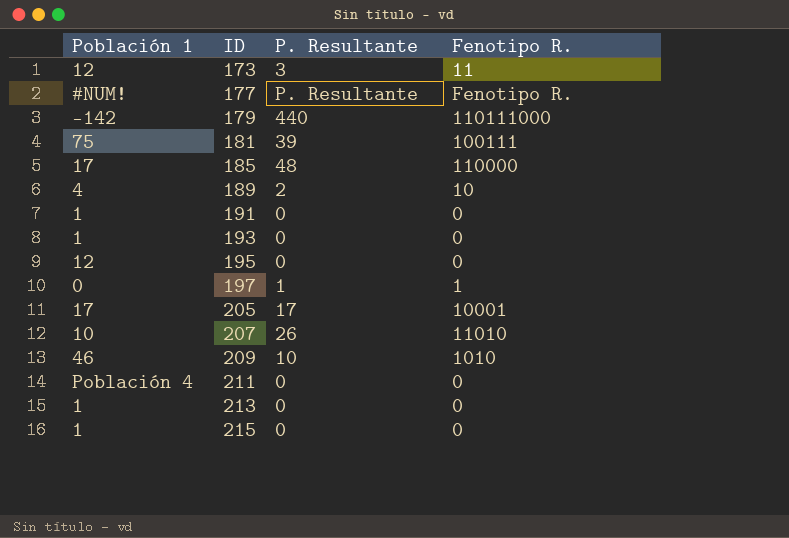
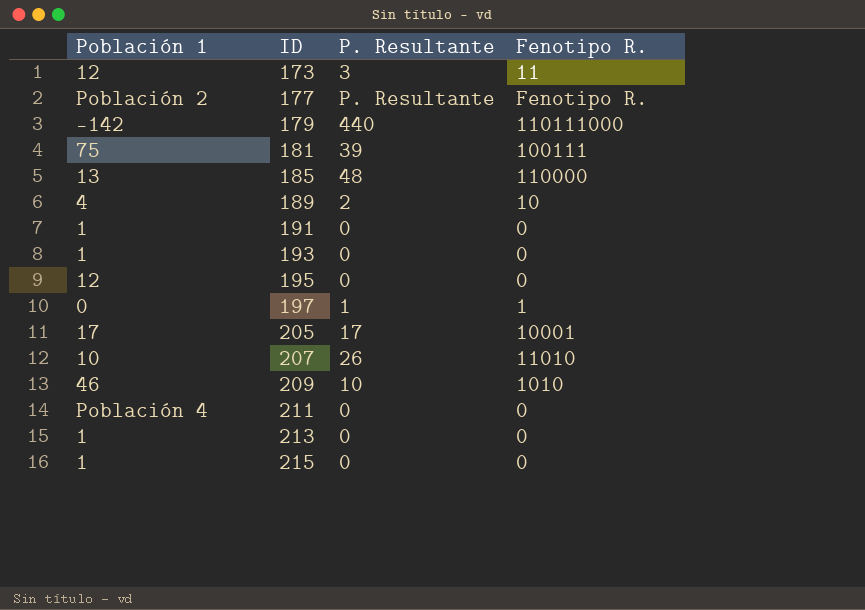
177 | Población 1: #NUM! -> Población 2
185 | Población 1: 17 -> 13

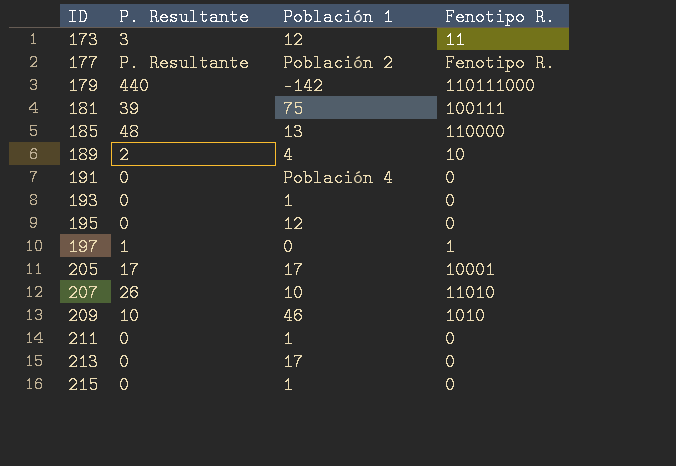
column Población 1 | position: 1 -> 3
191 | Población 1: 1 -> Población 4
211 | Población 1: Población 4 -> 1
213 | Población 1: 1 -> 17

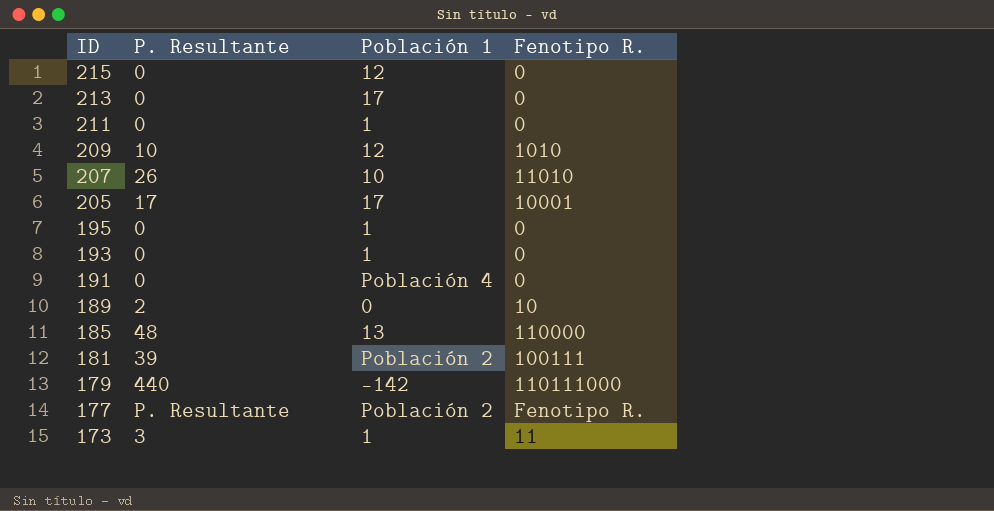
row order: ID ascending -> ID descending
row 197: 1 | 0 | 1 -> none
215 | Población 1: 1 -> 12
209 | Población 1: 46 -> 12
195 | Población 1: 12 -> 1
189 | Población 1: 4 -> 0
181 | Población 1: 75 -> Población 2
173 | Población 1: 12 -> 1

